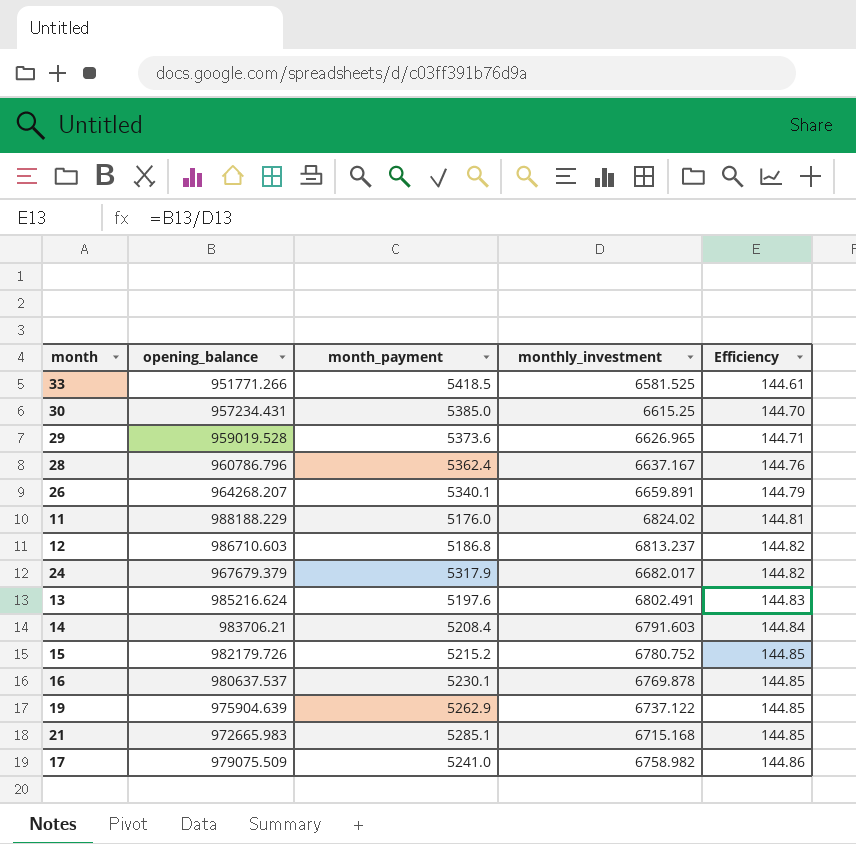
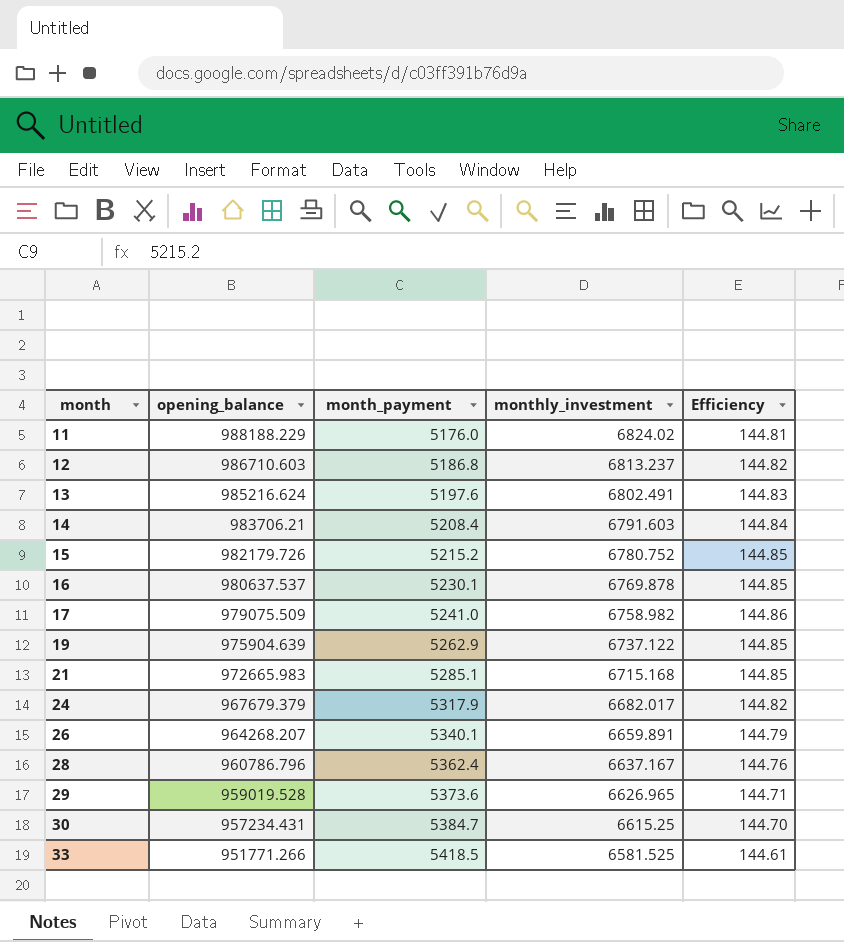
row order: Efficiency ascending -> month ascending
30 | month_payment: 5385.0 -> 5384.7

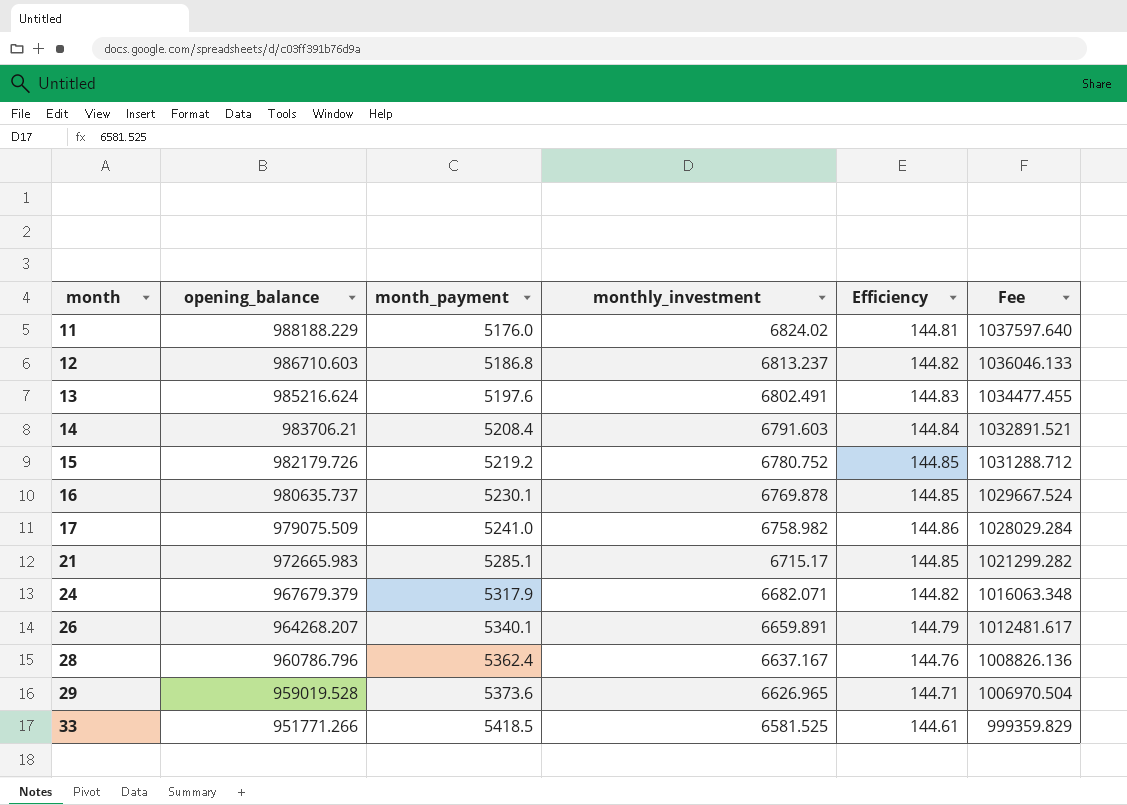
column Fee | formula: none -> [opening_balance] * 1.05
row 19: 975904.639 | 5262.9 | 6737.122 | 144.85 -> none
row 30: 957234.431 | 5384.7 | 6615.25 | 144.70 -> none
15 | month_payment: 5215.2 -> 5219.2
16 | opening_balance: 980637.537 -> 980635.737
21 | monthly_investment: 6715.168 -> 6715.17
24 | monthly_investment: 6682.017 -> 6682.071

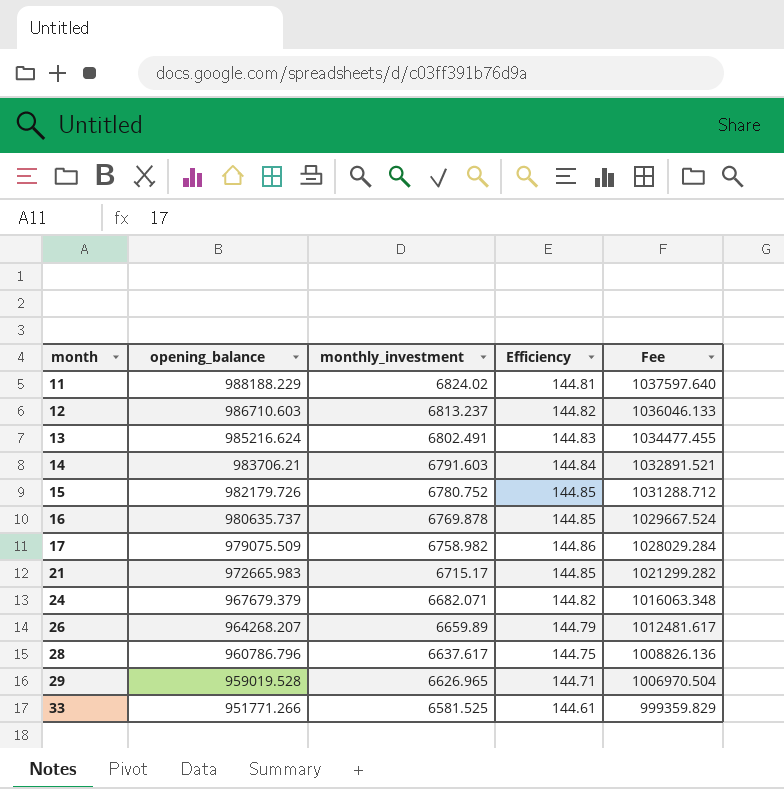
column month_payment | position: 3 -> none
26 | monthly_investment: 6659.891 -> 6659.89
28 | monthly_investment: 6637.167 -> 6637.617
28 | Efficiency: 144.76 -> 144.75

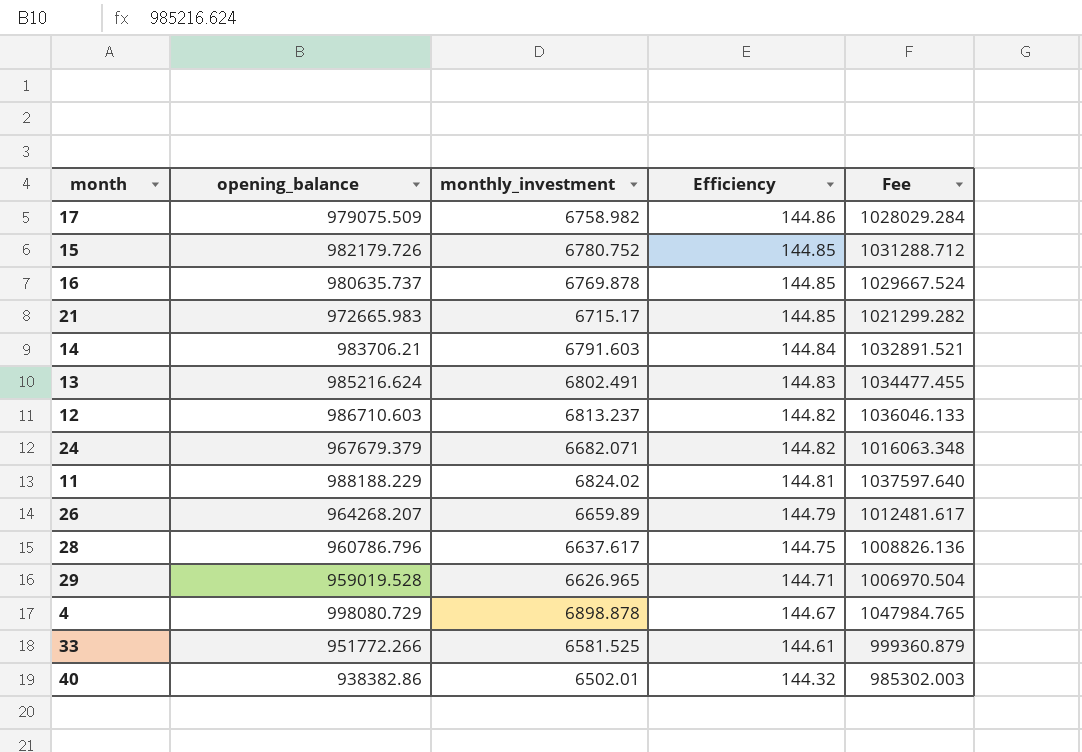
row order: month ascending -> Efficiency descending
row 4: none -> 998080.729 | 6898.878 | 144.67 | 1047984.765
33 | opening_balance: 951771.266 -> 951772.266
33 | Fee: 999359.829 -> 999360.879
row 40: none -> 938382.86 | 6502.01 | 144.32 | 985302.003

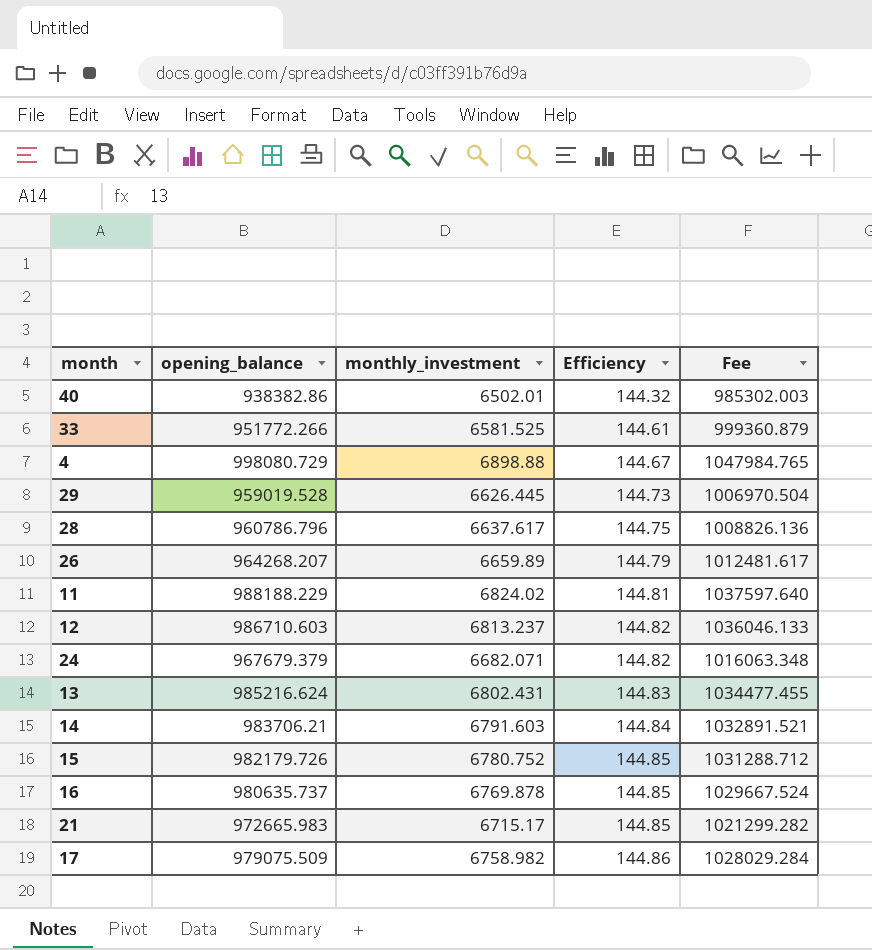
row order: Efficiency descending -> Efficiency ascending
4 | monthly_investment: 6898.878 -> 6898.88
29 | monthly_investment: 6626.965 -> 6626.445
29 | Efficiency: 144.71 -> 144.73
13 | monthly_investment: 6802.491 -> 6802.431

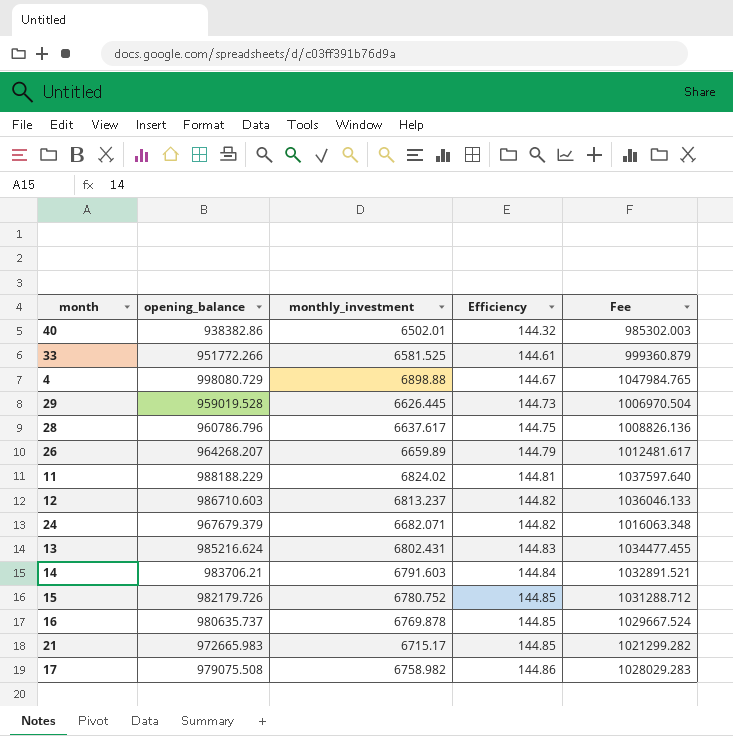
17 | opening_balance: 979075.509 -> 979075.508
17 | Fee: 1028029.284 -> 1028029.283

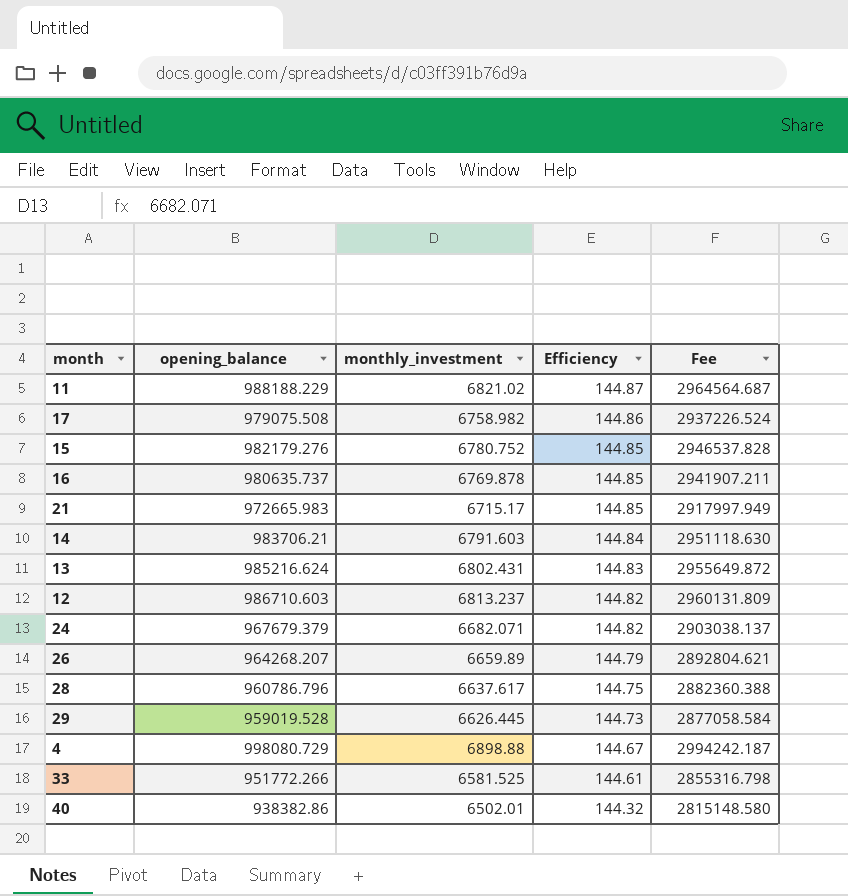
row order: Efficiency ascending -> Efficiency descending
column Fee | formula: [opening_balance] * 1.05 -> [opening_balance] * 3
11 | monthly_investment: 6824.02 -> 6821.02
11 | Efficiency: 144.81 -> 144.87
15 | opening_balance: 982179.726 -> 982179.276

